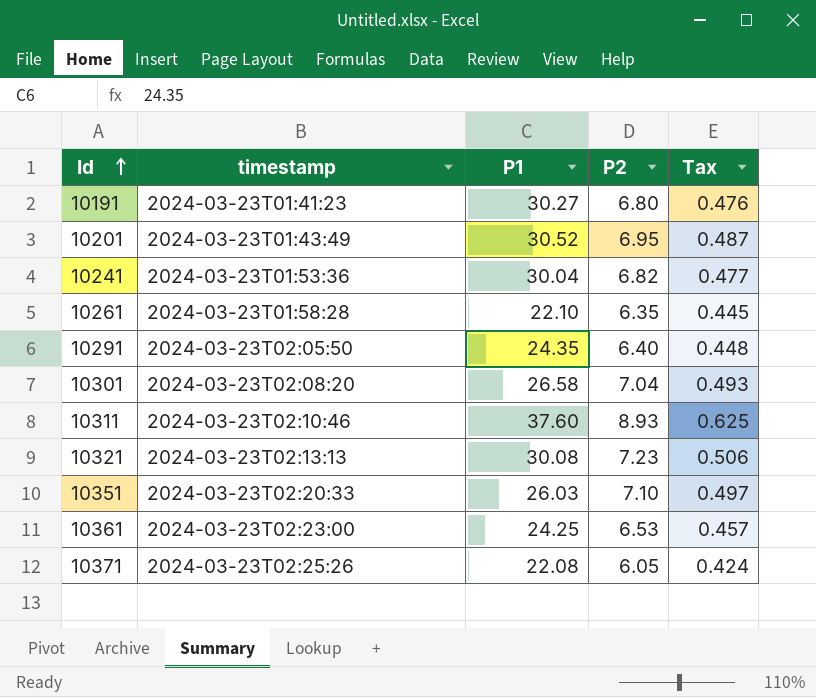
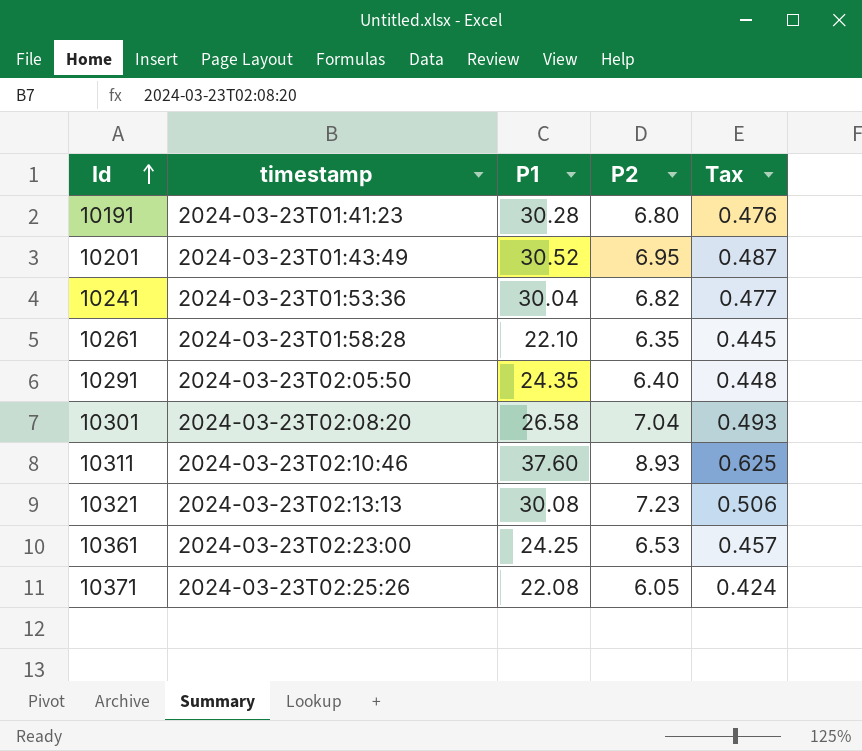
row 10351: 2024-03-23T02:20:33 | 26.03 | 7.10 | 0.497 -> none
10191 | P1: 30.27 -> 30.28

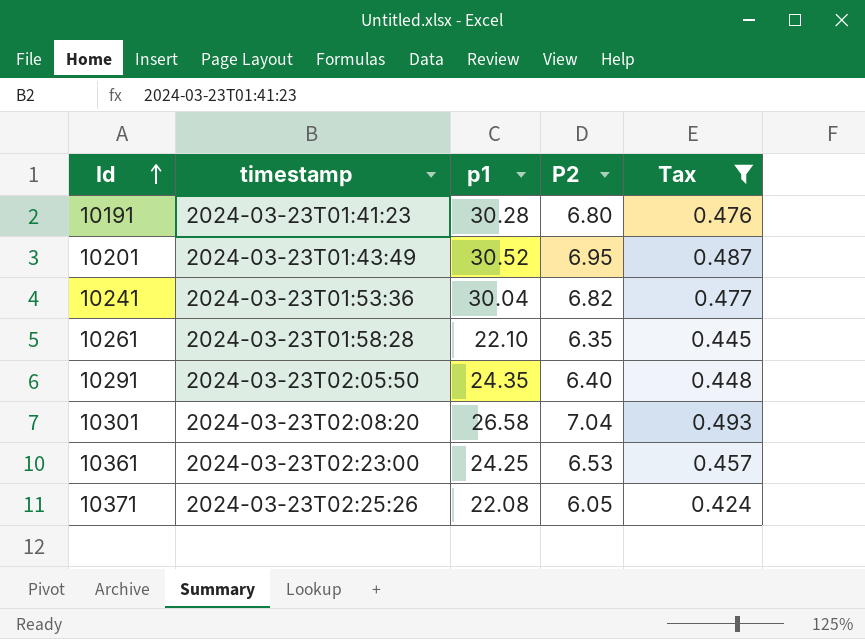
filter: none -> Tax <= 0.493
column name: P1 -> p1

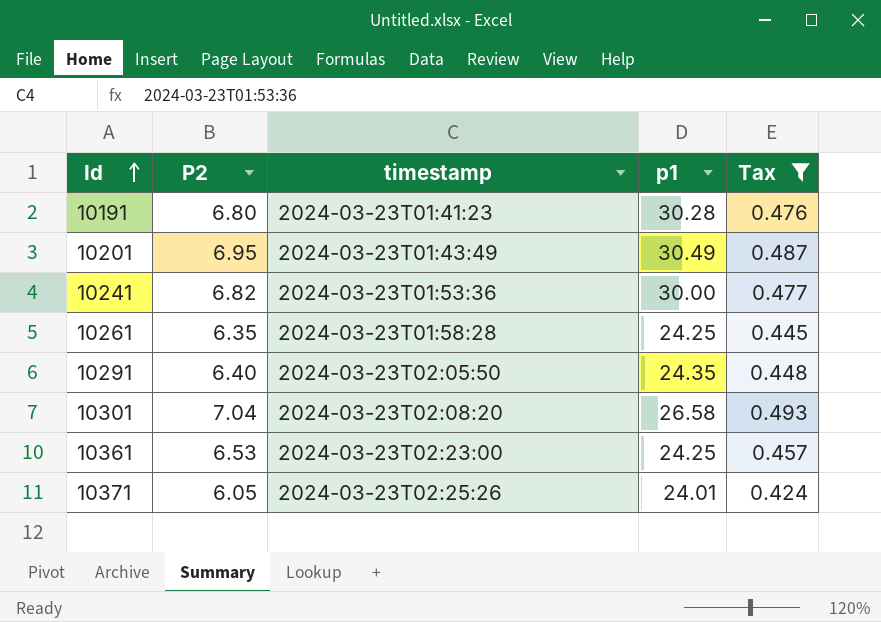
column P2 | position: 4 -> 2
10201 | p1: 30.52 -> 30.49
10241 | p1: 30.04 -> 30.00
10261 | p1: 22.10 -> 24.25
10371 | p1: 22.08 -> 24.01

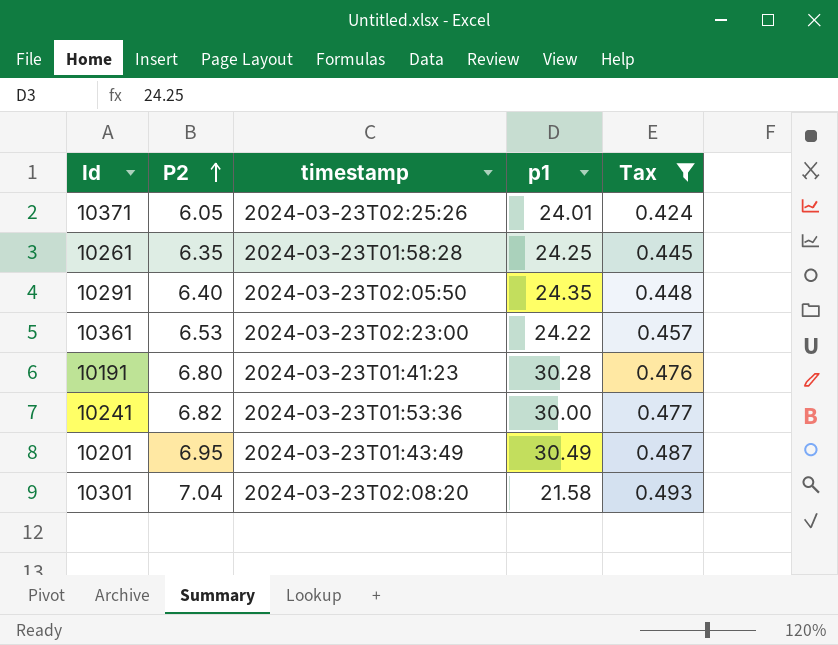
row order: Id ascending -> P2 ascending
10361 | p1: 24.25 -> 24.22
10301 | p1: 26.58 -> 21.58

